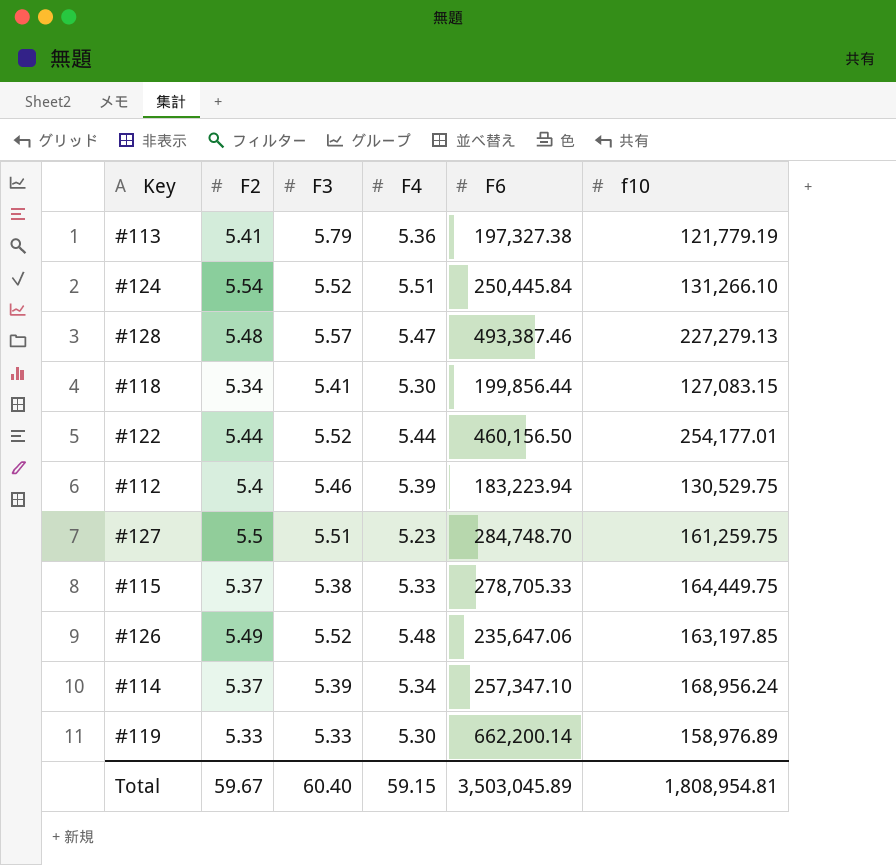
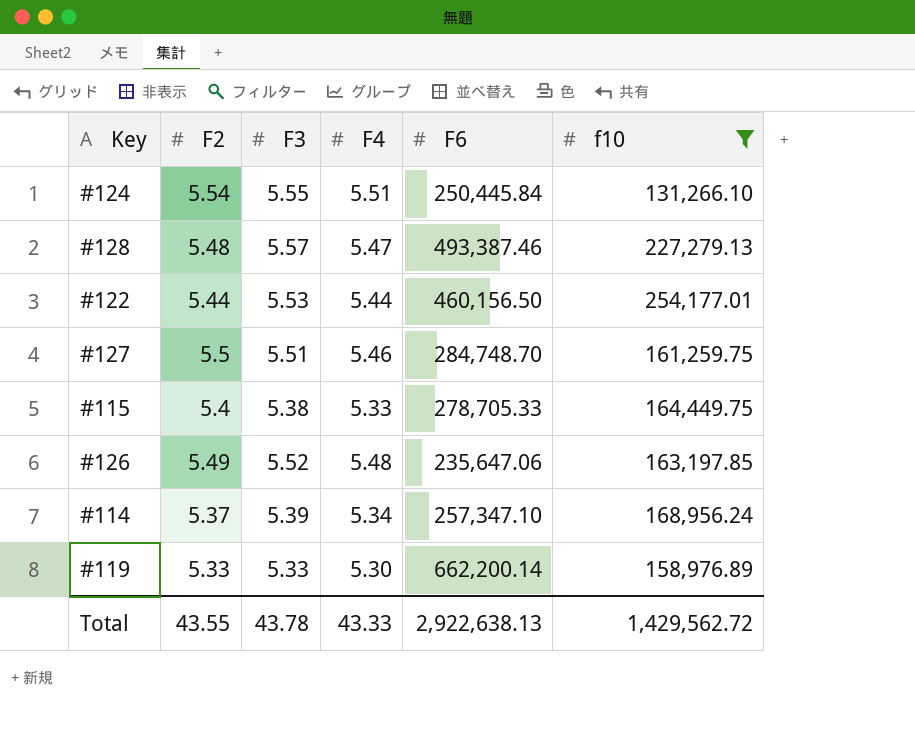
filter: none -> f10 >= 131,266.10
#124 | F3: 5.52 -> 5.55
#122 | F3: 5.52 -> 5.53
#127 | F4: 5.23 -> 5.46
#115 | F2: 5.37 -> 5.4
Total | F2: 59.67 -> 43.55
Total | F3: 60.40 -> 43.78
Total | F4: 59.15 -> 43.33
Total | F6: 3,503,045.89 -> 2,922,638.13
Total | f10: 1,808,954.81 -> 1,429,562.72

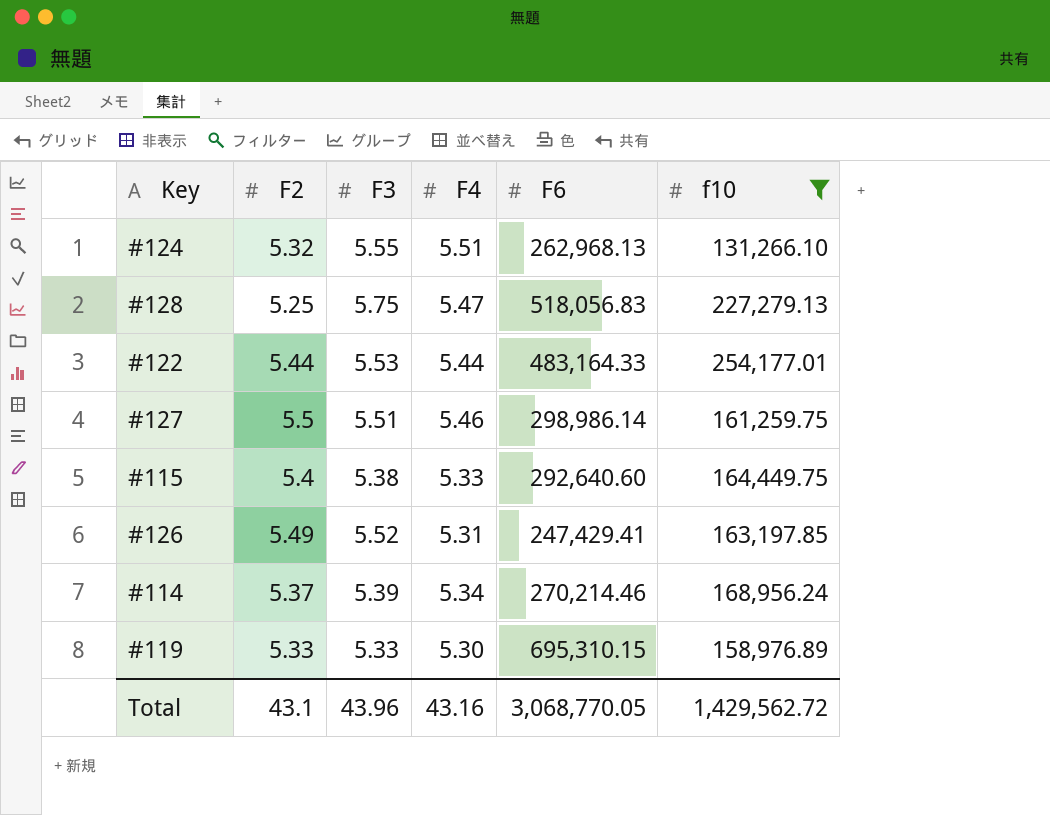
#124 | F2: 5.54 -> 5.32
#124 | F6: 250,445.84 -> 262,968.13
#128 | F2: 5.48 -> 5.25
#128 | F3: 5.57 -> 5.75
#128 | F6: 493,387.46 -> 518,056.83
#122 | F6: 460,156.50 -> 483,164.33
#127 | F6: 284,748.70 -> 298,986.14
#115 | F6: 278,705.33 -> 292,640.60
#126 | F4: 5.48 -> 5.31
#126 | F6: 235,647.06 -> 247,429.41
#114 | F6: 257,347.10 -> 270,214.46
#119 | F6: 662,200.14 -> 695,310.15
Total | F2: 43.55 -> 43.1
Total | F3: 43.78 -> 43.96
Total | F4: 43.33 -> 43.16
Total | F6: 2,922,638.13 -> 3,068,770.05

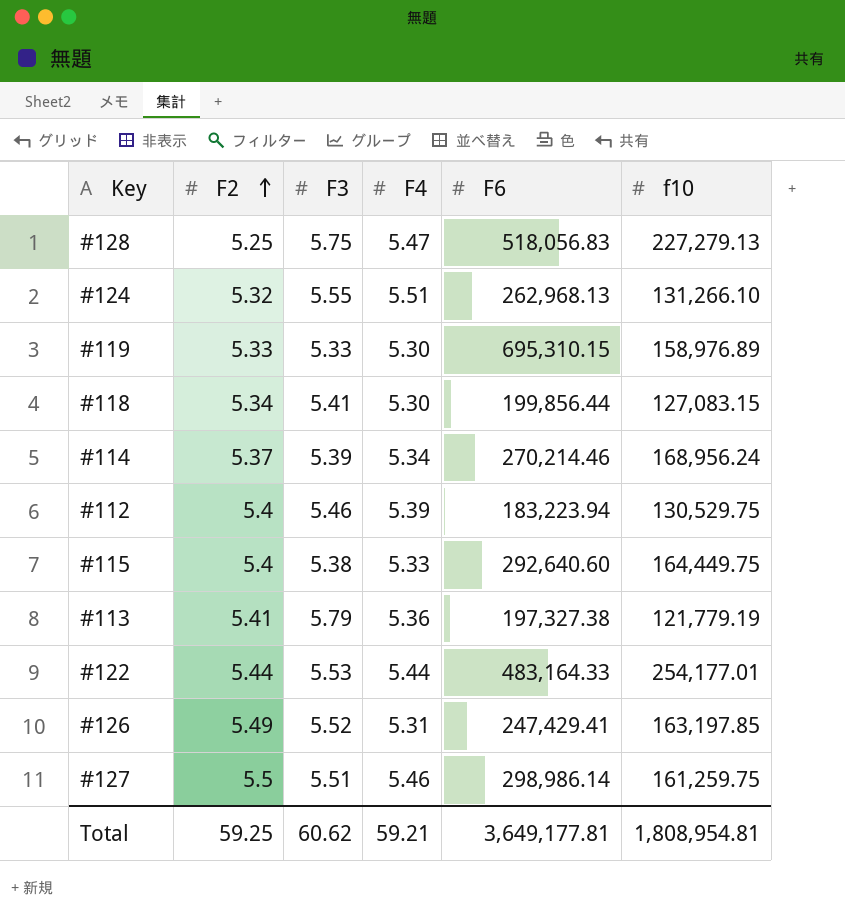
filter: f10 >= 131,266.10 -> none
row order: none -> F2 ascending
Total | F2: 43.1 -> 59.25
Total | F3: 43.96 -> 60.62
Total | F4: 43.16 -> 59.21
Total | F6: 3,068,770.05 -> 3,649,177.81
Total | f10: 1,429,562.72 -> 1,808,954.81

